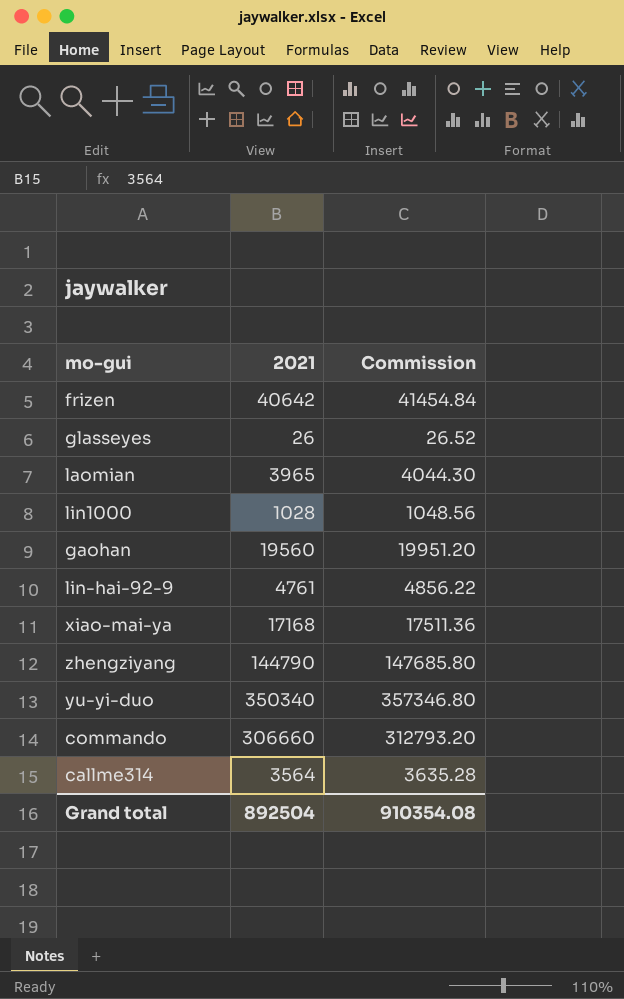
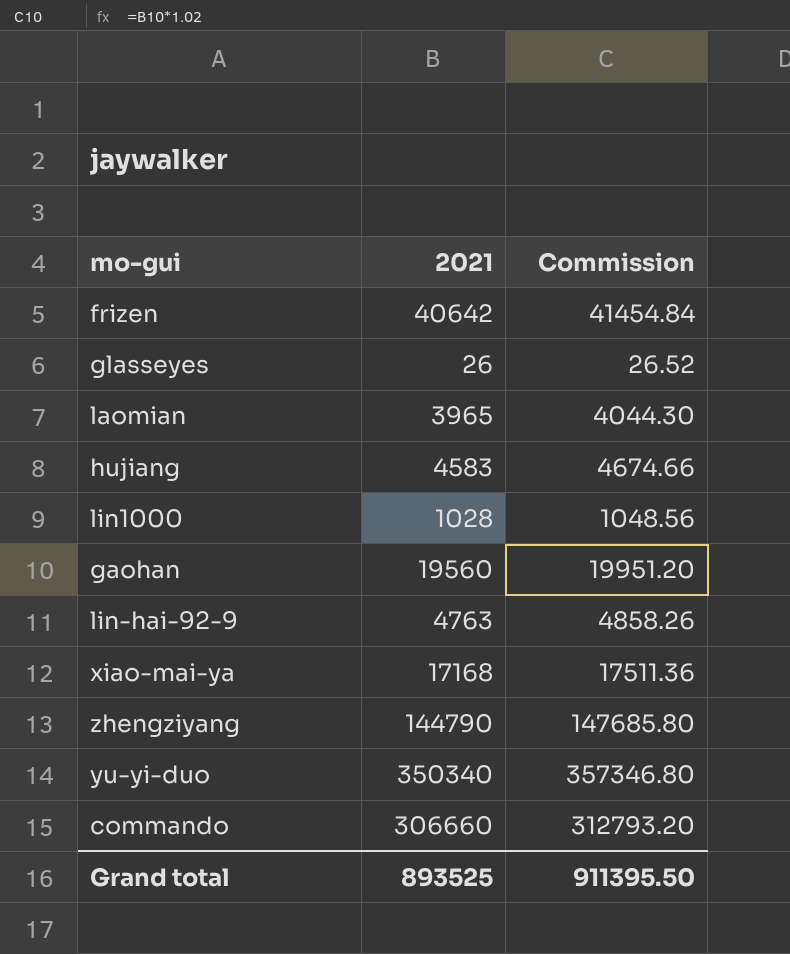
row callme314: 3564 | 3635.28 -> none
row hujiang: none -> 4583 | 4674.66
lin-hai-92-9 | 2021: 4761 -> 4763
lin-hai-92-9 | Commission: 4856.22 -> 4858.26
Grand total | 2021: 892504 -> 893525
Grand total | Commission: 910354.08 -> 911395.50

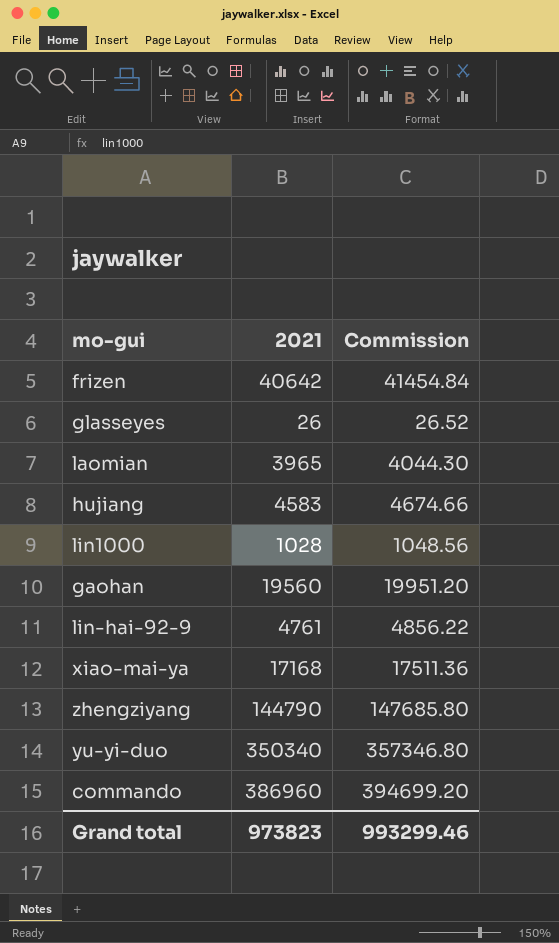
lin-hai-92-9 | 2021: 4763 -> 4761
lin-hai-92-9 | Commission: 4858.26 -> 4856.22
commando | 2021: 306660 -> 386960
commando | Commission: 312793.20 -> 394699.20
Grand total | 2021: 893525 -> 973823
Grand total | Commission: 911395.50 -> 993299.46

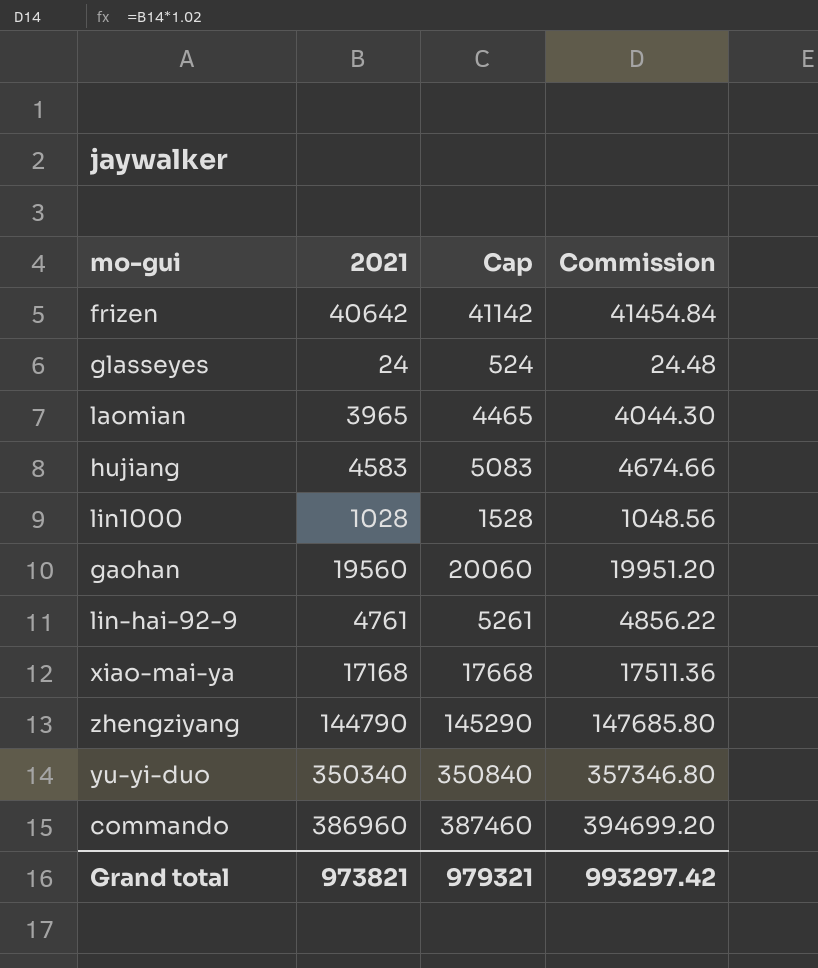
column Cap | formula: none -> [2021] + 500
glasseyes | 2021: 26 -> 24
glasseyes | Commission: 26.52 -> 24.48
Grand total | 2021: 973823 -> 973821
Grand total | Commission: 993299.46 -> 993297.42

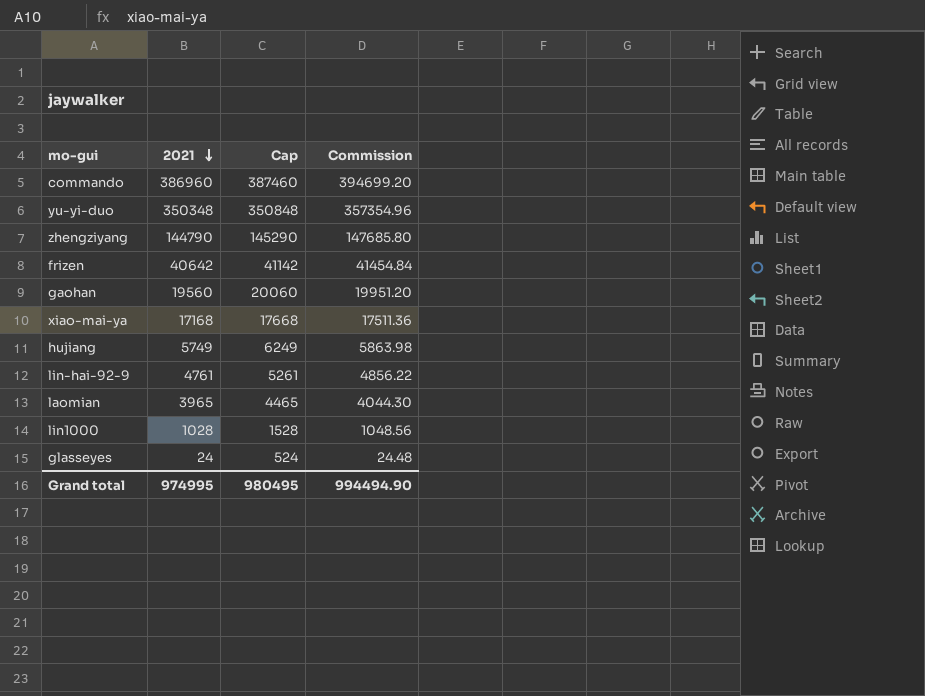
row order: none -> 2021 descending
yu-yi-duo | 2021: 350340 -> 350348
yu-yi-duo | Cap: 350840 -> 350848
yu-yi-duo | Commission: 357346.80 -> 357354.96
hujiang | 2021: 4583 -> 5749
hujiang | Cap: 5083 -> 6249
hujiang | Commission: 4674.66 -> 5863.98
Grand total | 2021: 973821 -> 974995
Grand total | Cap: 979321 -> 980495
Grand total | Commission: 993297.42 -> 994494.90

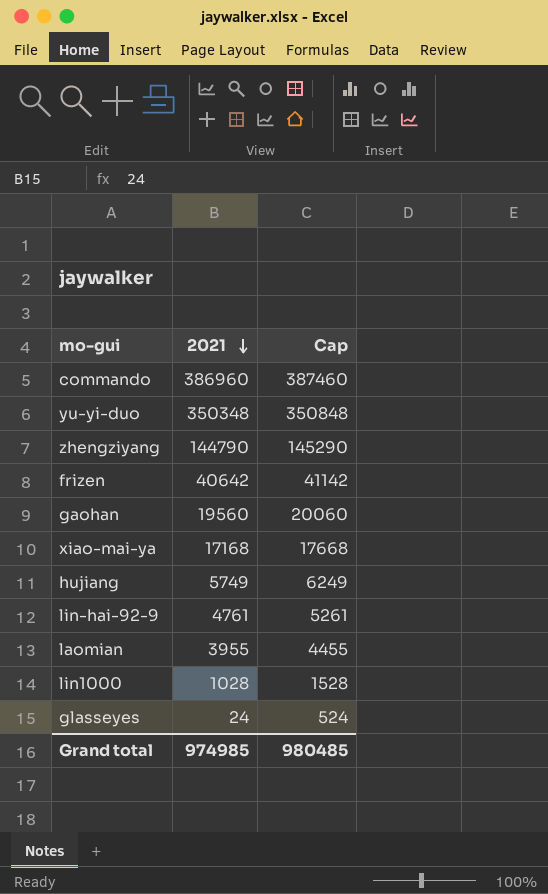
column Commission | formula: [2021] * 1.02 -> none
laomian | 2021: 3965 -> 3955
laomian | Cap: 4465 -> 4455
Grand total | 2021: 974995 -> 974985
Grand total | Cap: 980495 -> 980485

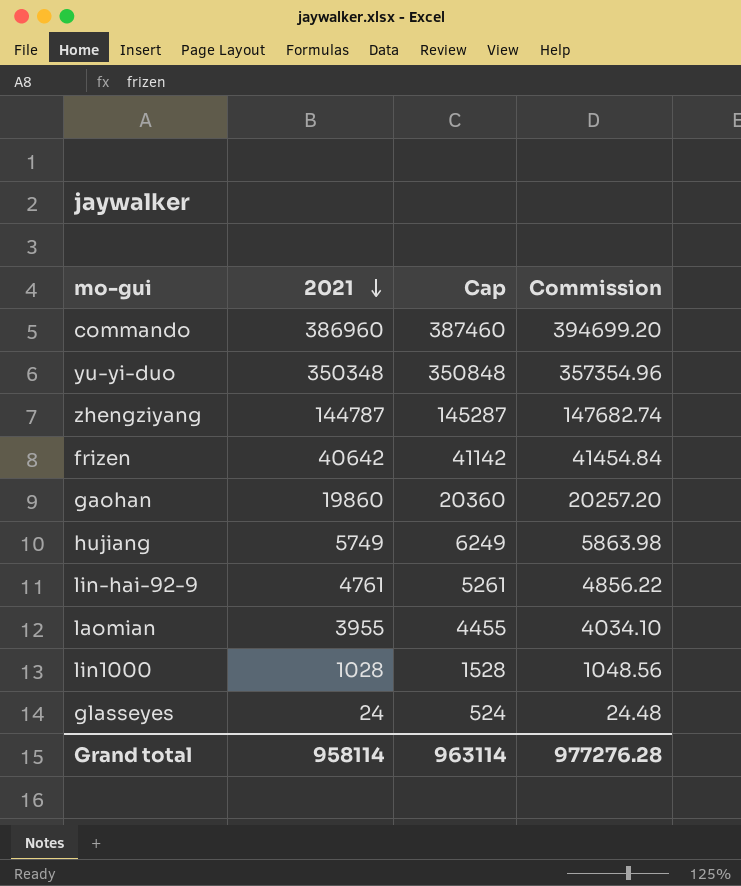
column Commission | formula: none -> [2021] * 1.02
row xiao-mai-ya: 17168 | 17668 -> none
zhengziyang | 2021: 144790 -> 144787
zhengziyang | Cap: 145290 -> 145287
gaohan | 2021: 19560 -> 19860
gaohan | Cap: 20060 -> 20360
Grand total | 2021: 974985 -> 958114
Grand total | Cap: 980485 -> 963114

